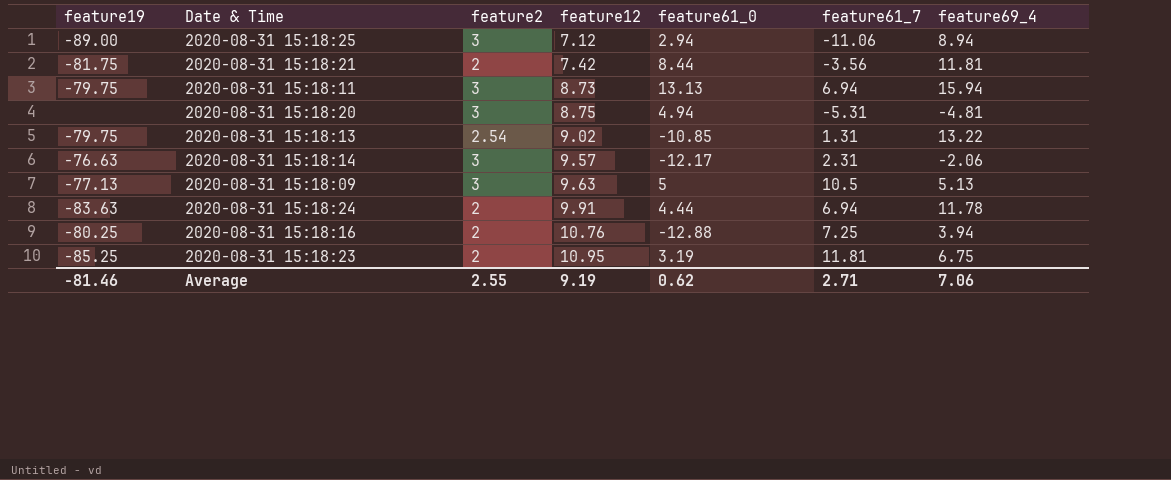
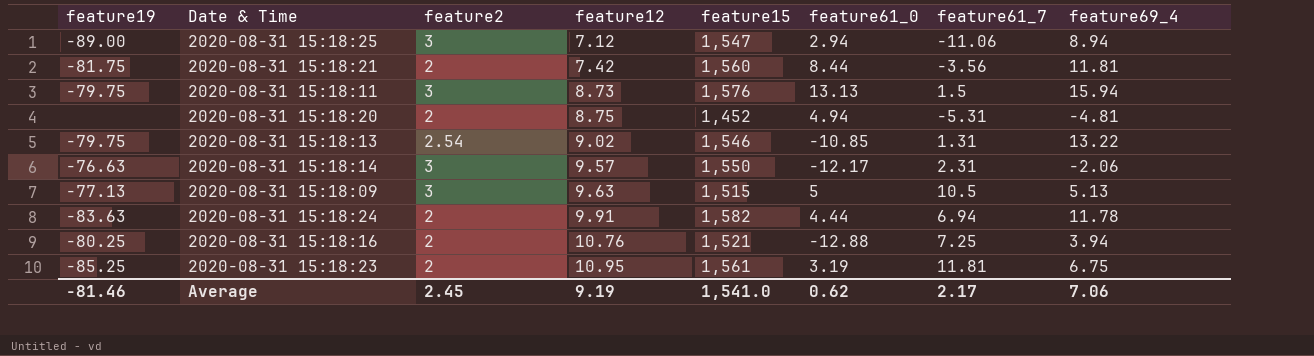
column feature15 | position: none -> 5
2020-08-31 15:18:11 | feature61_7: 6.94 -> 1.5
2020-08-31 15:18:20 | feature2: 3 -> 2
Average | feature2: 2.55 -> 2.45
Average | feature61_7: 2.71 -> 2.17

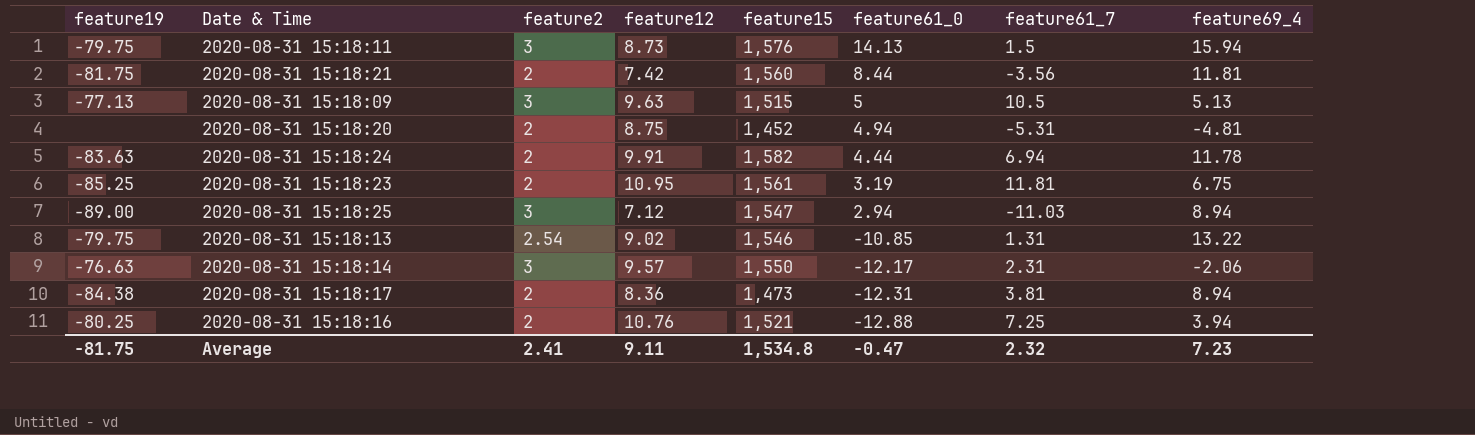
row order: feature12 ascending -> feature61_0 descending
2020-08-31 15:18:11 | feature61_0: 13.13 -> 14.13
2020-08-31 15:18:25 | feature61_7: -11.06 -> -11.03
row 2020-08-31 15:18:17: none -> -84.38 | 2 | 8.36 | 1,473 | -12.31 | 3.81 | 8.94
Average | feature19: -81.46 -> -81.75
Average | feature2: 2.45 -> 2.41
Average | feature12: 9.19 -> 9.11
Average | feature15: 1,541.0 -> 1,534.8
Average | feature61_0: 0.62 -> -0.47
Average | feature61_7: 2.17 -> 2.32
Average | feature69_4: 7.06 -> 7.23

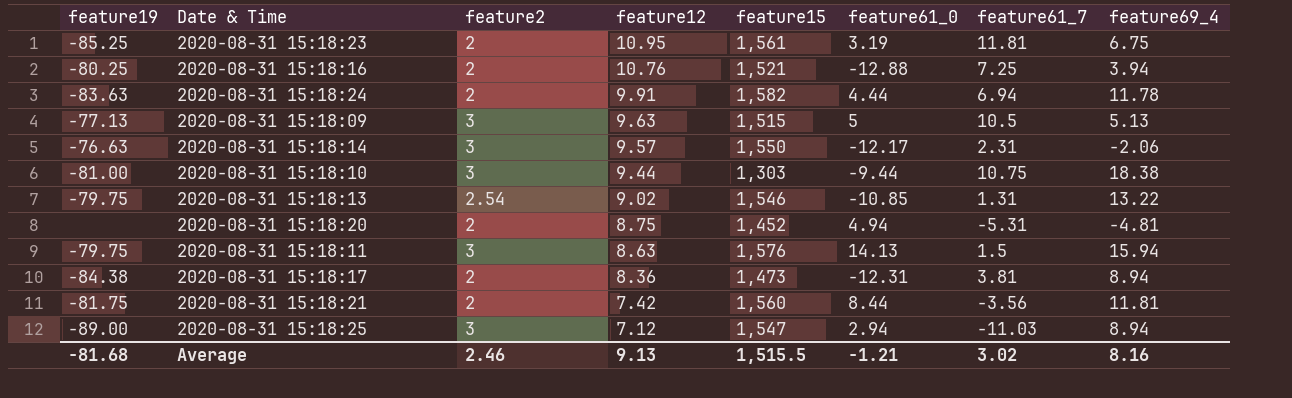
row order: feature61_0 descending -> feature12 descending
row 2020-08-31 15:18:10: none -> -81.00 | 3 | 9.44 | 1,303 | -9.44 | 10.75 | 18.38
2020-08-31 15:18:11 | feature12: 8.73 -> 8.63
Average | feature19: -81.75 -> -81.68
Average | feature2: 2.41 -> 2.46
Average | feature12: 9.11 -> 9.13
Average | feature15: 1,534.8 -> 1,515.5
Average | feature61_0: -0.47 -> -1.21
Average | feature61_7: 2.32 -> 3.02
Average | feature69_4: 7.23 -> 8.16

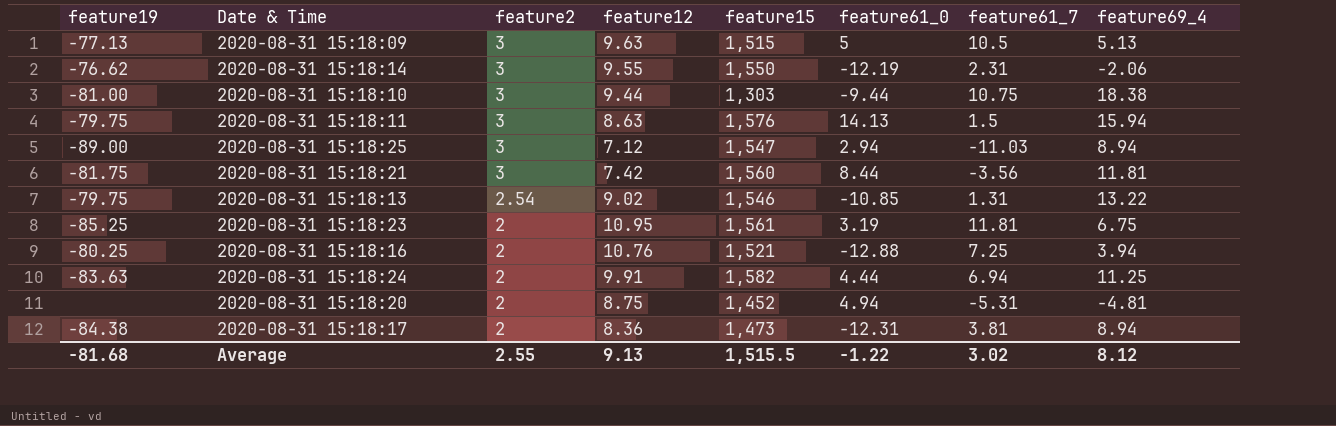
row order: feature12 descending -> feature2 descending
2020-08-31 15:18:14 | feature19: -76.63 -> -76.62
2020-08-31 15:18:14 | feature12: 9.57 -> 9.55
2020-08-31 15:18:14 | feature61_0: -12.17 -> -12.19
2020-08-31 15:18:21 | feature2: 2 -> 3
2020-08-31 15:18:24 | feature69_4: 11.78 -> 11.25
Average | feature2: 2.46 -> 2.55
Average | feature61_0: -1.21 -> -1.22
Average | feature69_4: 8.16 -> 8.12

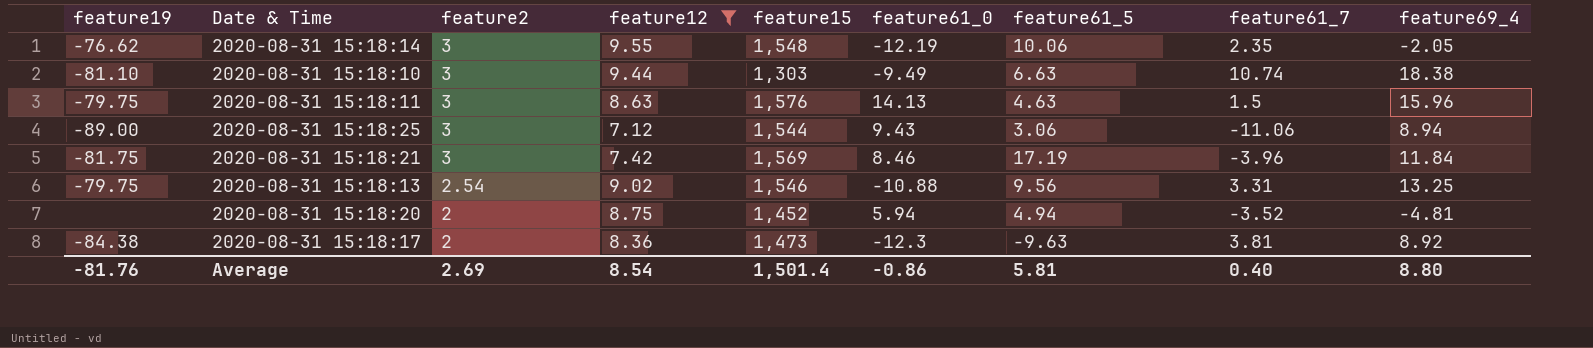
filter: none -> feature12 <= 9.55
column feature61_5 | position: none -> 7
2020-08-31 15:18:14 | feature15: 1,550 -> 1,548
2020-08-31 15:18:14 | feature61_7: 2.31 -> 2.35
2020-08-31 15:18:14 | feature69_4: -2.06 -> -2.05
2020-08-31 15:18:10 | feature19: -81.00 -> -81.10
2020-08-31 15:18:10 | feature61_0: -9.44 -> -9.49
2020-08-31 15:18:10 | feature61_7: 10.75 -> 10.74
2020-08-31 15:18:11 | feature69_4: 15.94 -> 15.96
2020-08-31 15:18:25 | feature15: 1,547 -> 1,544
2020-08-31 15:18:25 | feature61_0: 2.94 -> 9.43
2020-08-31 15:18:25 | feature61_7: -11.03 -> -11.06
2020-08-31 15:18:21 | feature15: 1,560 -> 1,569
2020-08-31 15:18:21 | feature61_0: 8.44 -> 8.46
2020-08-31 15:18:21 | feature61_7: -3.56 -> -3.96
2020-08-31 15:18:21 | feature69_4: 11.81 -> 11.84
2020-08-31 15:18:13 | feature61_0: -10.85 -> -10.88
2020-08-31 15:18:13 | feature61_7: 1.31 -> 3.31
2020-08-31 15:18:13 | feature69_4: 13.22 -> 13.25
2020-08-31 15:18:20 | feature61_0: 4.94 -> 5.94
2020-08-31 15:18:20 | feature61_7: -5.31 -> -3.52
2020-08-31 15:18:17 | feature61_0: -12.31 -> -12.3
2020-08-31 15:18:17 | feature69_4: 8.94 -> 8.92
Average | feature19: -81.68 -> -81.76
Average | feature2: 2.55 -> 2.69
Average | feature12: 9.13 -> 8.54
Average | feature15: 1,515.5 -> 1,501.4
Average | feature61_0: -1.22 -> -0.86
Average | feature61_7: 3.02 -> 0.40
Average | feature69_4: 8.12 -> 8.80

